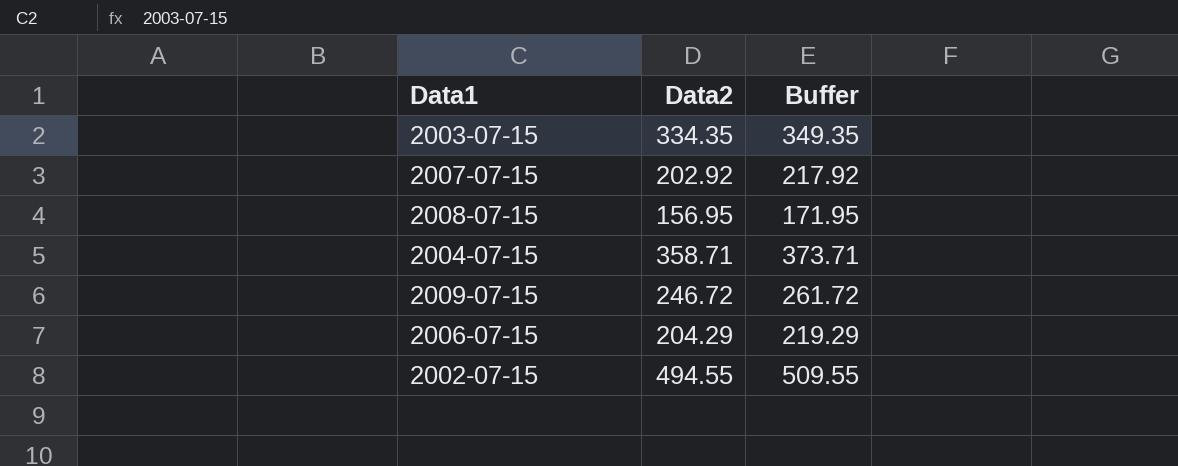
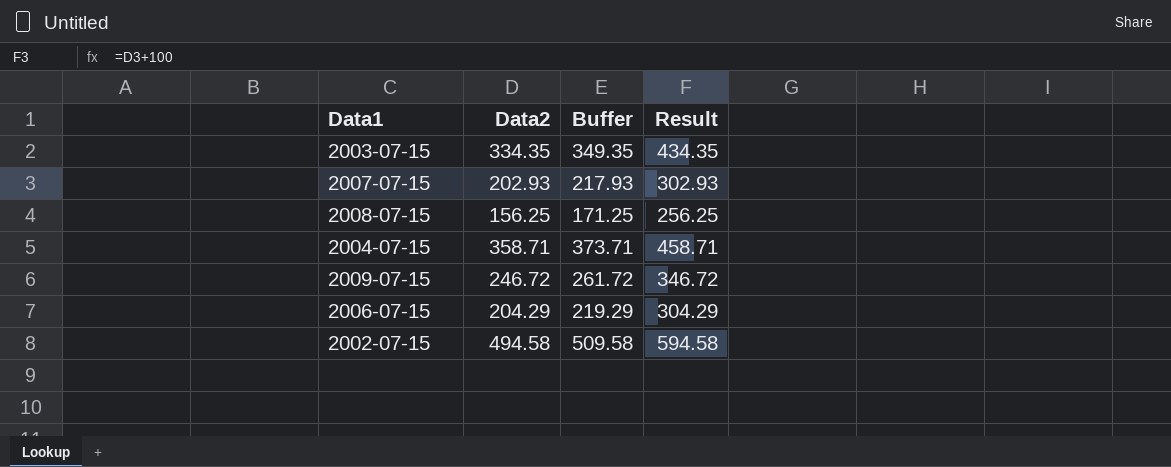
column Result | formula: none -> [Data2] + 100
2007-07-15 | Data2: 202.92 -> 202.93
2007-07-15 | Buffer: 217.92 -> 217.93
2008-07-15 | Data2: 156.95 -> 156.25
2008-07-15 | Buffer: 171.95 -> 171.25
2002-07-15 | Data2: 494.55 -> 494.58
2002-07-15 | Buffer: 509.55 -> 509.58

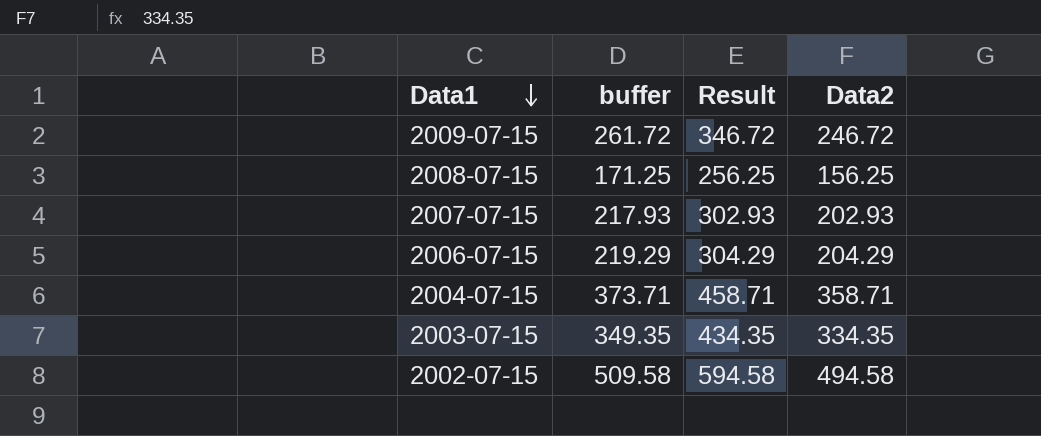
row order: none -> Data1 descending
column name: Buffer -> buffer
column Data2 | position: 2 -> 4

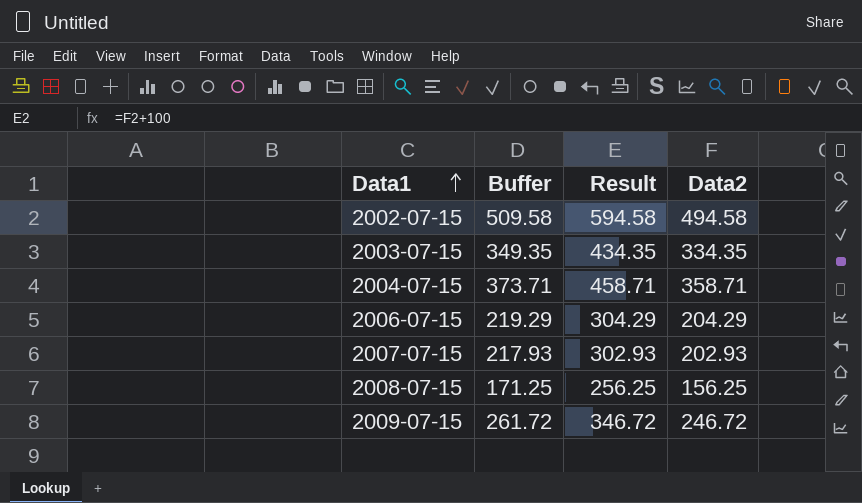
row order: Data1 descending -> Data1 ascending
column name: buffer -> Buffer

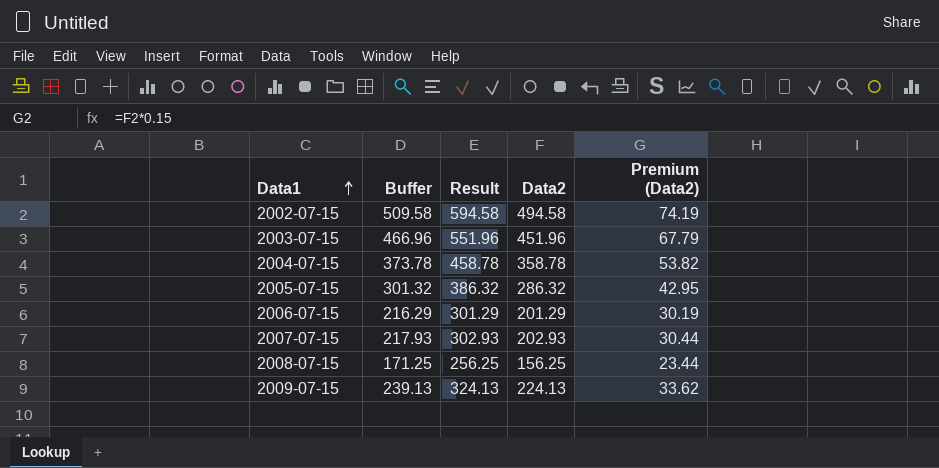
column Premium (Data2) | formula: none -> [Data2] * 0.15
2003-07-15 | Buffer: 349.35 -> 466.96
2003-07-15 | Result: 434.35 -> 551.96
2003-07-15 | Data2: 334.35 -> 451.96
2004-07-15 | Buffer: 373.71 -> 373.78
2004-07-15 | Result: 458.71 -> 458.78
2004-07-15 | Data2: 358.71 -> 358.78
row 2005-07-15: none -> 301.32 | 386.32 | 286.32 | 42.95
2006-07-15 | Buffer: 219.29 -> 216.29
2006-07-15 | Result: 304.29 -> 301.29
2006-07-15 | Data2: 204.29 -> 201.29
2009-07-15 | Buffer: 261.72 -> 239.13
2009-07-15 | Result: 346.72 -> 324.13
2009-07-15 | Data2: 246.72 -> 224.13

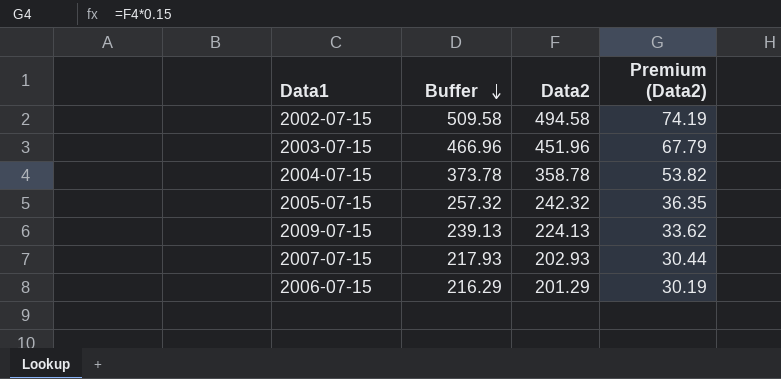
row order: Data1 ascending -> Buffer descending
column Result | formula: [Data2] + 100 -> none
row 2008-07-15: 171.25 | 256.25 | 156.25 | 23.44 -> none
2005-07-15 | Buffer: 301.32 -> 257.32
2005-07-15 | Data2: 286.32 -> 242.32
2005-07-15 | Premium (Data2): 42.95 -> 36.35

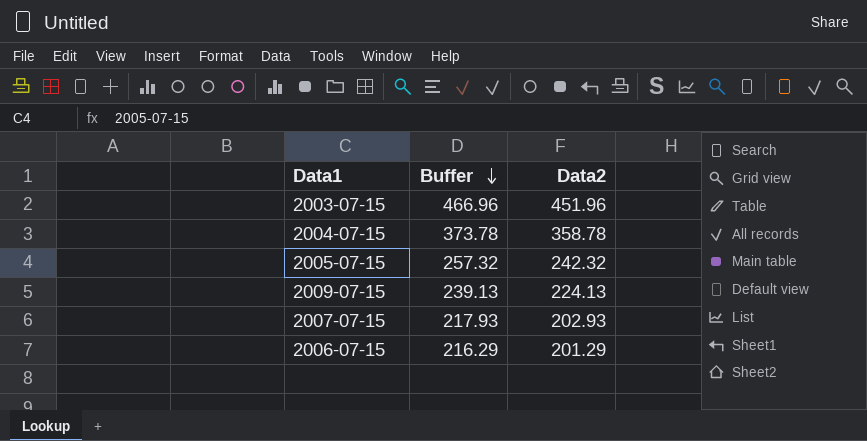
column Premium (Data2) | formula: [Data2] * 0.15 -> none
row 2002-07-15: 509.58 | 494.58 | 74.19 -> none

